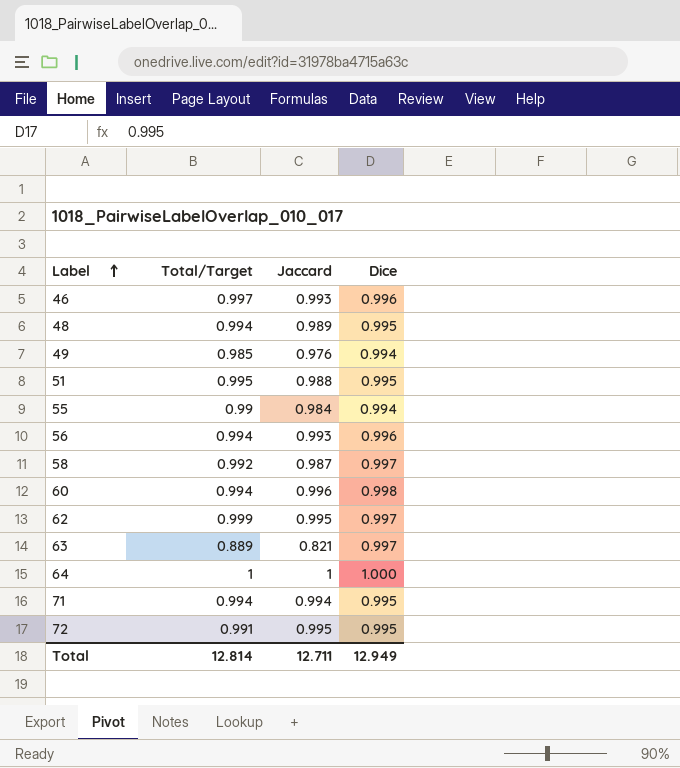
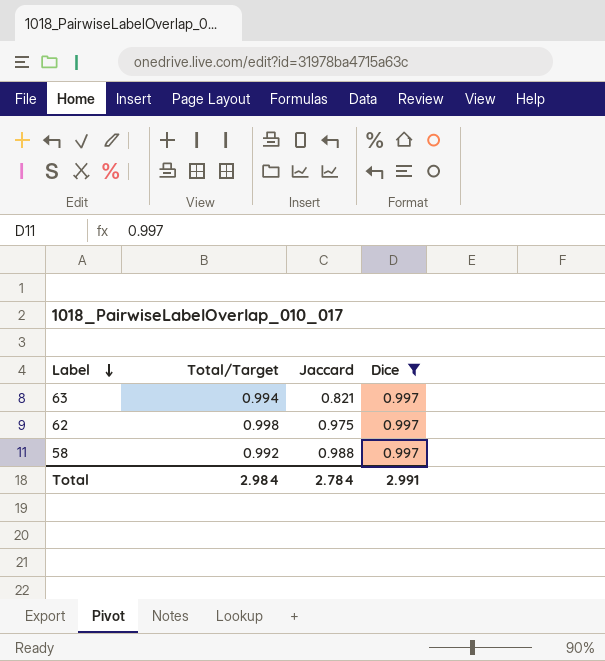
filter: none -> Dice = 0.997
row order: Label ascending -> Label descending
63 | Total/Target: 0.889 -> 0.994
62 | Total/Target: 0.999 -> 0.998
62 | Jaccard: 0.995 -> 0.975
58 | Jaccard: 0.987 -> 0.988
Total | Total/Target: 12.814 -> 2.984
Total | Jaccard: 12.711 -> 2.784
Total | Dice: 12.949 -> 2.991

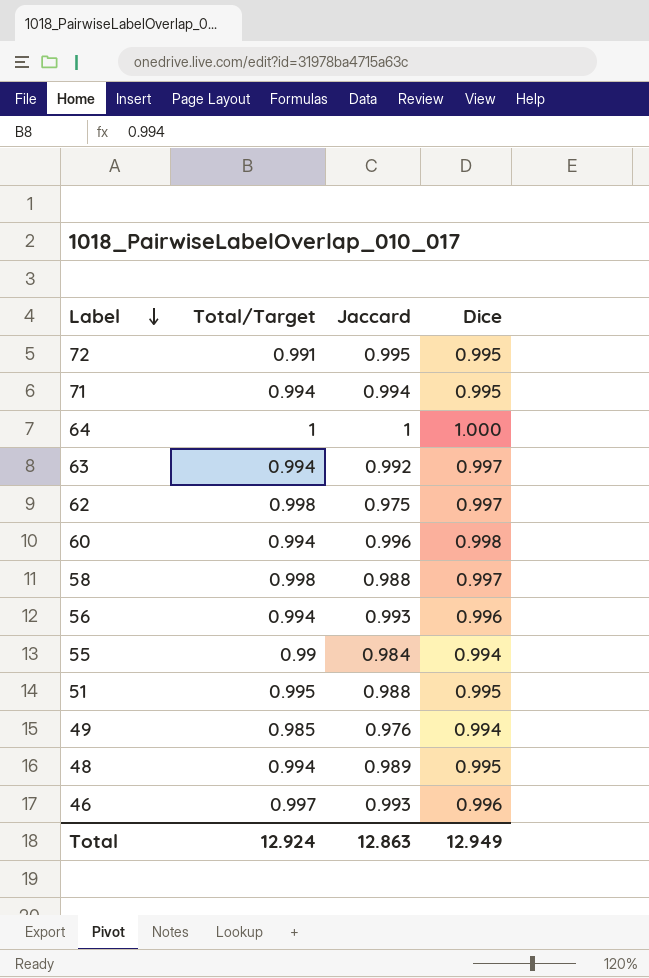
filter: Dice = 0.997 -> none
63 | Jaccard: 0.821 -> 0.992
58 | Total/Target: 0.992 -> 0.998
Total | Total/Target: 2.984 -> 12.924
Total | Jaccard: 2.784 -> 12.863
Total | Dice: 2.991 -> 12.949

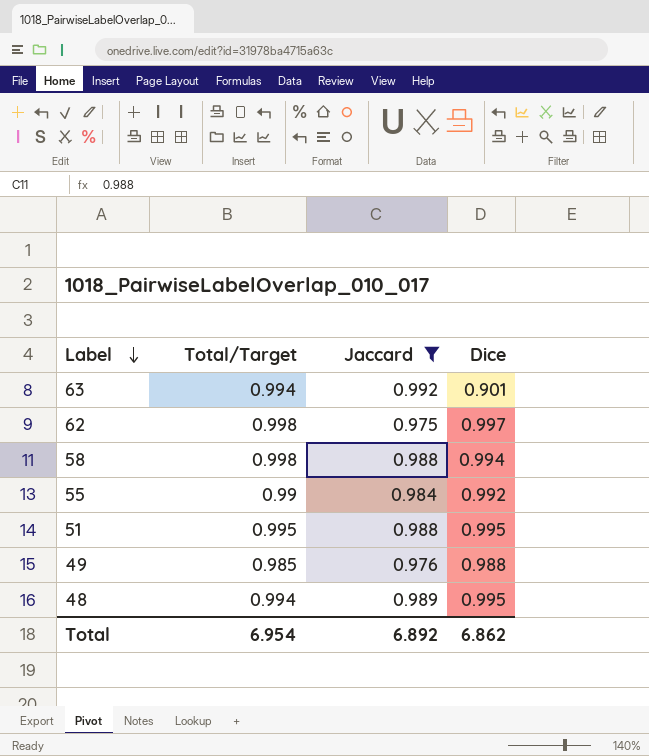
filter: none -> Jaccard <= 0.992
63 | Dice: 0.997 -> 0.901
58 | Dice: 0.997 -> 0.994
55 | Dice: 0.994 -> 0.992
49 | Dice: 0.994 -> 0.988
Total | Total/Target: 12.924 -> 6.954
Total | Jaccard: 12.863 -> 6.892
Total | Dice: 12.949 -> 6.862

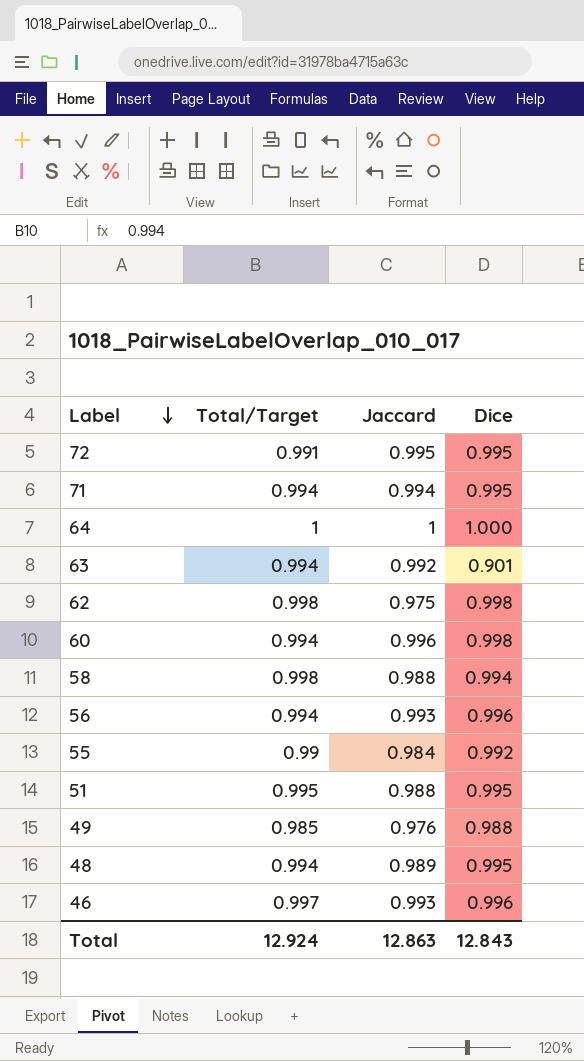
filter: Jaccard <= 0.992 -> none
62 | Dice: 0.997 -> 0.998
Total | Total/Target: 6.954 -> 12.924
Total | Jaccard: 6.892 -> 12.863
Total | Dice: 6.862 -> 12.843

